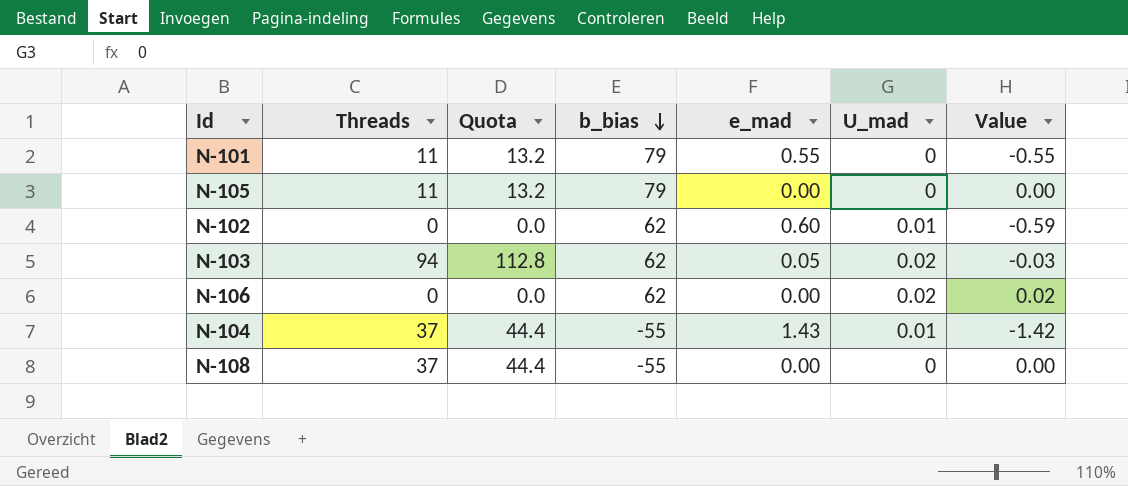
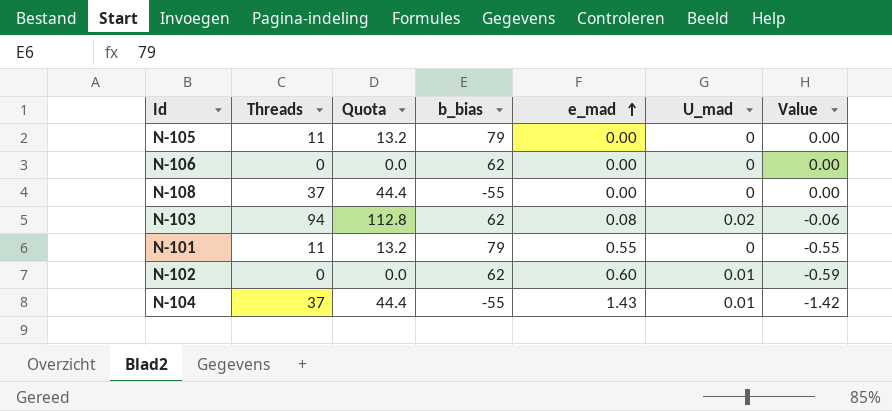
row order: b_bias descending -> e_mad ascending
N-106 | U_mad: 0.02 -> 0
N-106 | Value: 0.02 -> 0.00
N-103 | e_mad: 0.05 -> 0.08
N-103 | Value: -0.03 -> -0.06

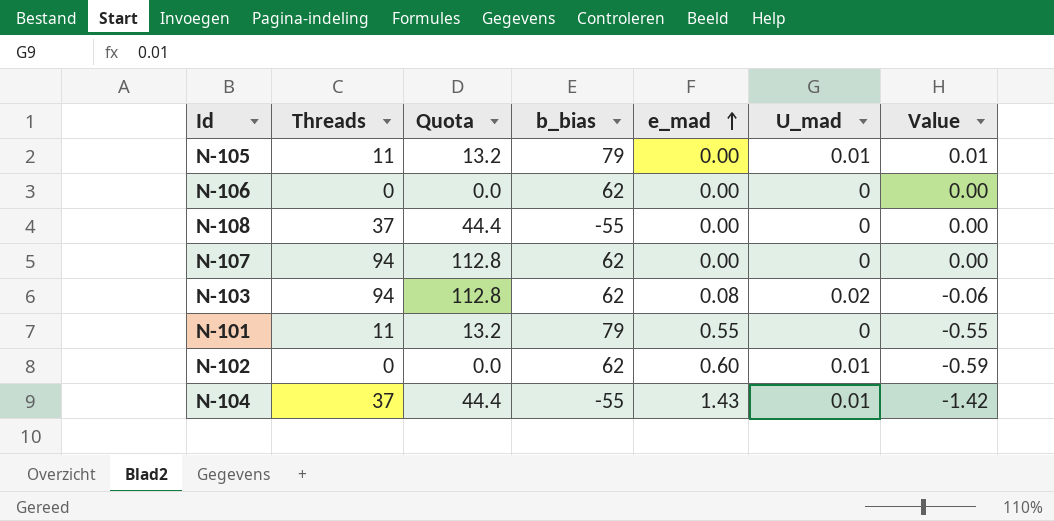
N-105 | U_mad: 0 -> 0.01
N-105 | Value: 0.00 -> 0.01
row N-107: none -> 94 | 112.8 | 62 | 0.00 | 0 | 0.00

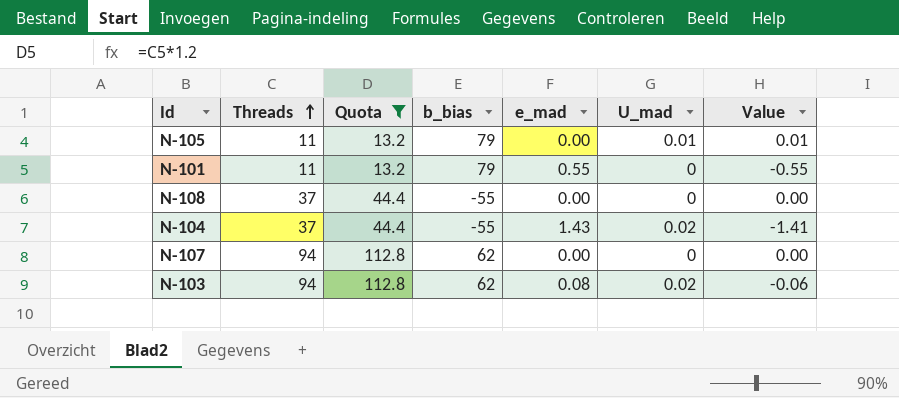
filter: none -> Quota != 0.0
row order: e_mad ascending -> Threads ascending
N-104 | U_mad: 0.01 -> 0.02
N-104 | Value: -1.42 -> -1.41

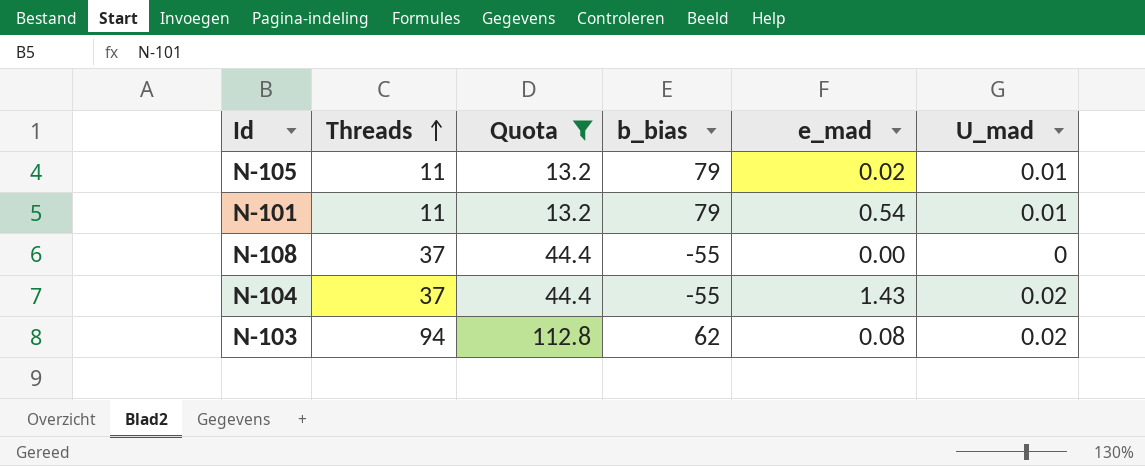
column Value | formula: [U_mad] - [e_mad] -> none
row N-107: 94 | 112.8 | 62 | 0.00 | 0 | 0.00 -> none
N-105 | e_mad: 0.00 -> 0.02
N-101 | e_mad: 0.55 -> 0.54
N-101 | U_mad: 0 -> 0.01

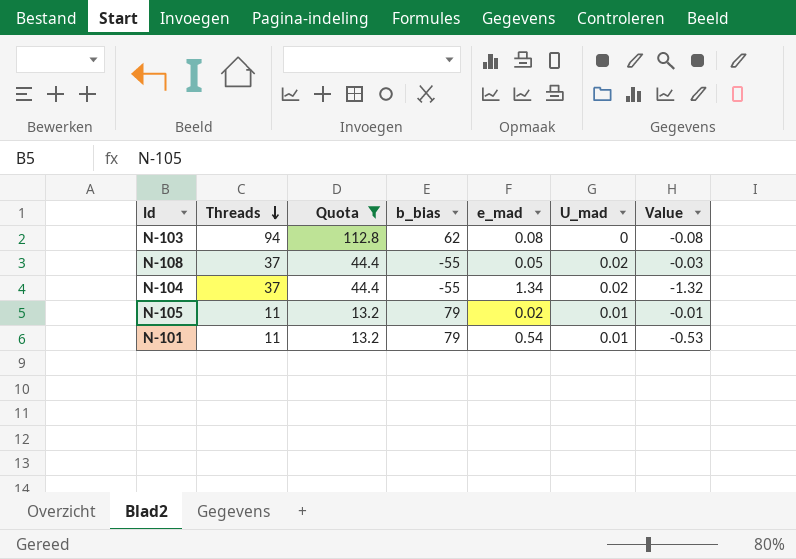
row order: Threads ascending -> Threads descending
column Value | formula: none -> [U_mad] - [e_mad]
N-103 | U_mad: 0.02 -> 0
N-108 | e_mad: 0.00 -> 0.05
N-108 | U_mad: 0 -> 0.02
N-104 | e_mad: 1.43 -> 1.34

